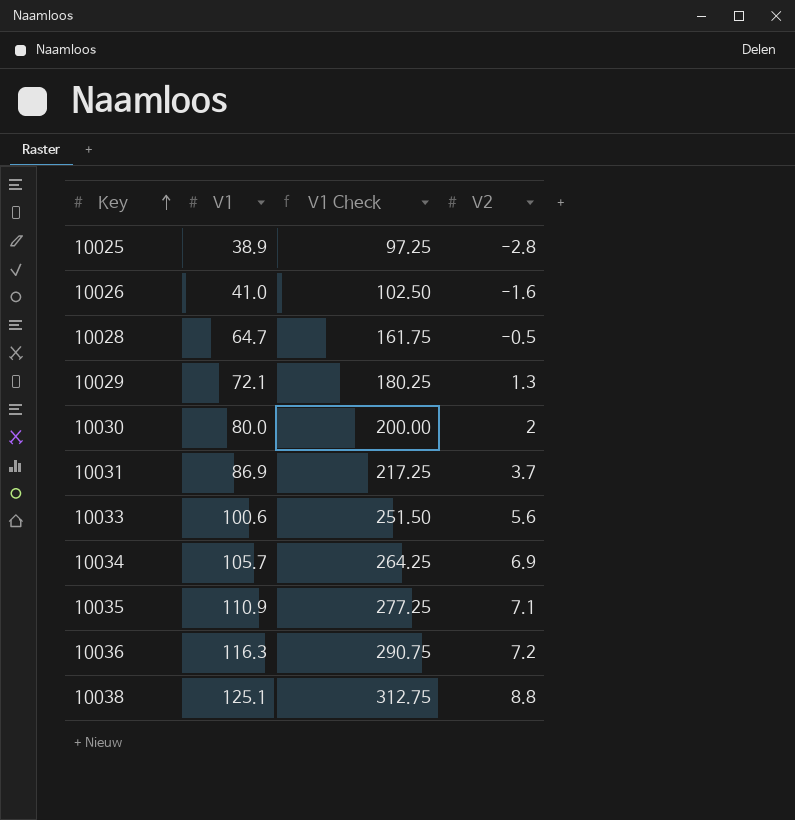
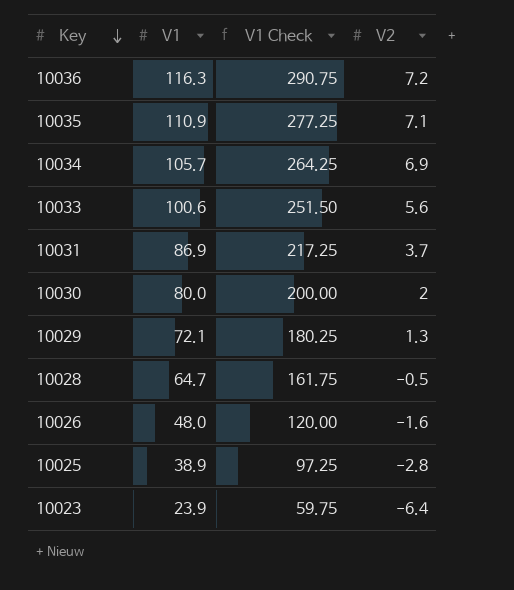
row order: Key ascending -> Key descending
row 10038: 125.1 | 312.75 | 8.8 -> none
10026 | V1: 41.0 -> 48.0
10026 | V1 Check: 102.50 -> 120.00
row 10023: none -> 23.9 | 59.75 | -6.4

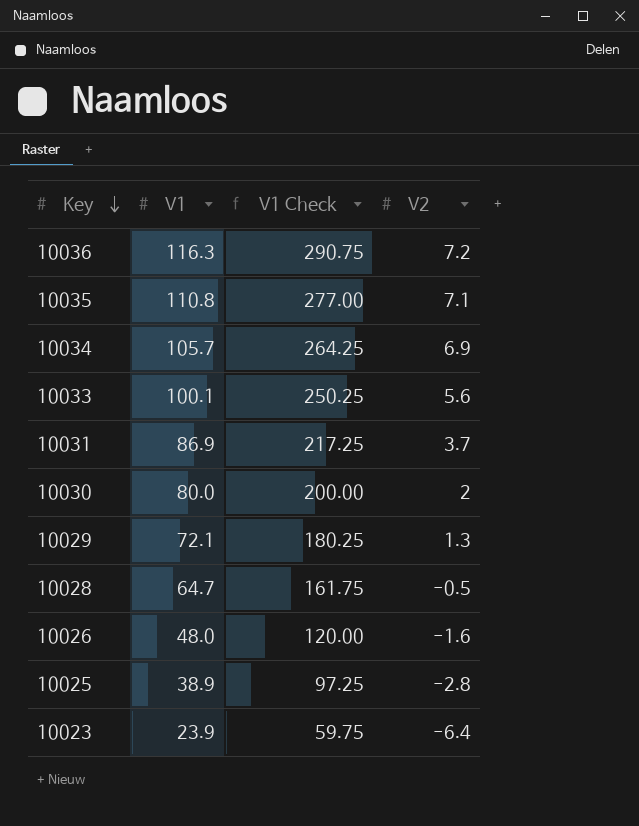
10035 | V1: 110.9 -> 110.8
10035 | V1 Check: 277.25 -> 277.00
10033 | V1: 100.6 -> 100.1
10033 | V1 Check: 251.50 -> 250.25

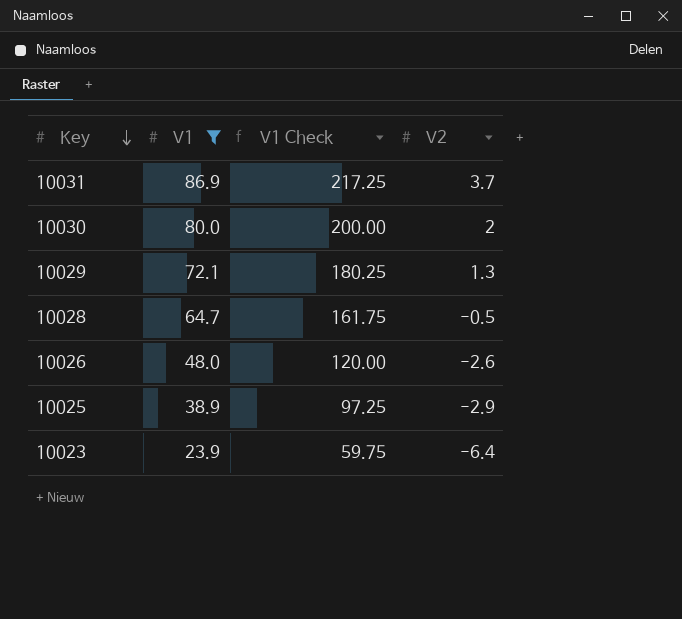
filter: none -> V1 <= 86.9
10026 | V2: -1.6 -> -2.6
10025 | V2: -2.8 -> -2.9

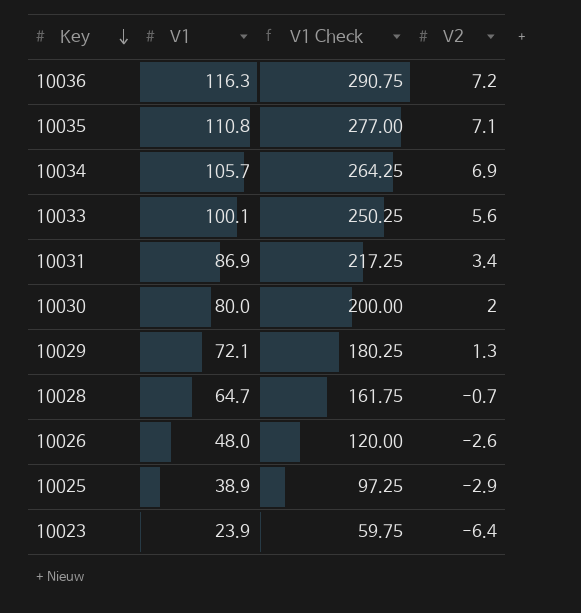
filter: V1 <= 86.9 -> none
10031 | V2: 3.7 -> 3.4
10028 | V2: -0.5 -> -0.7

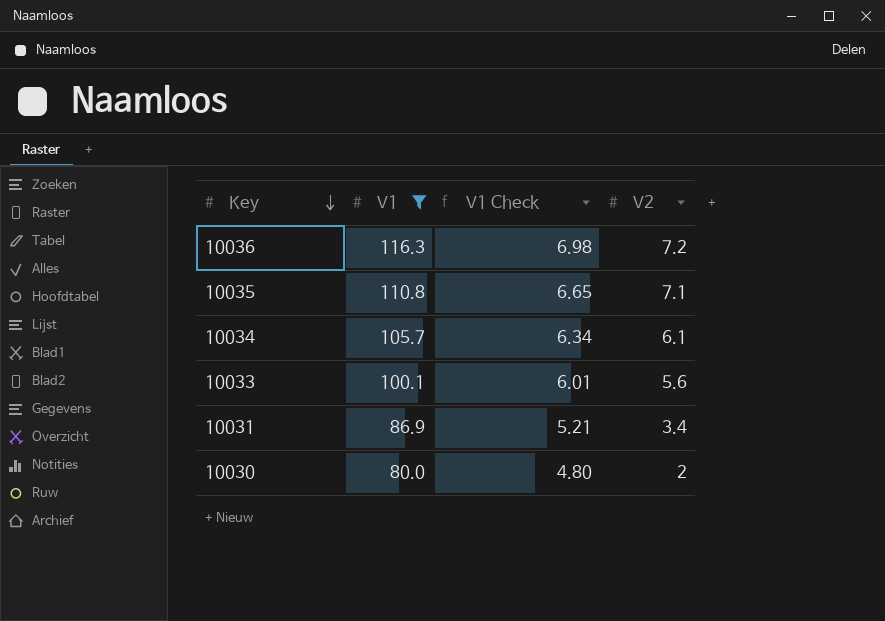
filter: none -> V1 >= 80.0
column V1 Check | formula: [V1] * 2.5 -> [V1] * 0.06
10034 | V2: 6.9 -> 6.1

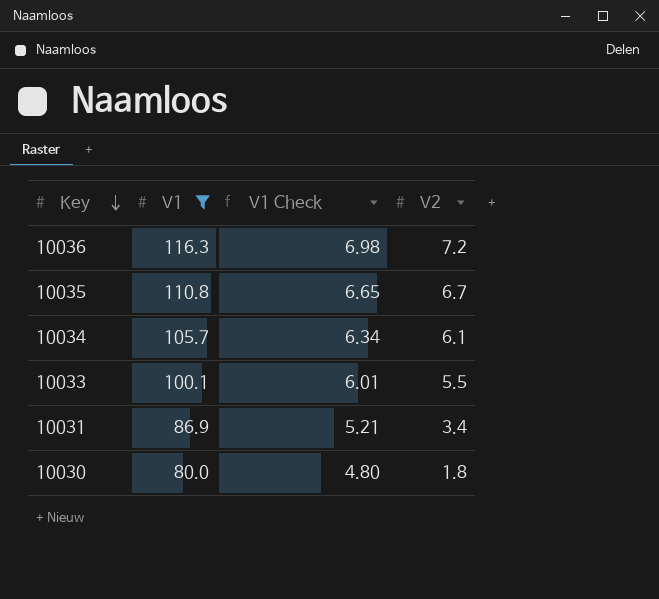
10035 | V2: 7.1 -> 6.7
10033 | V2: 5.6 -> 5.5
10030 | V2: 2 -> 1.8

